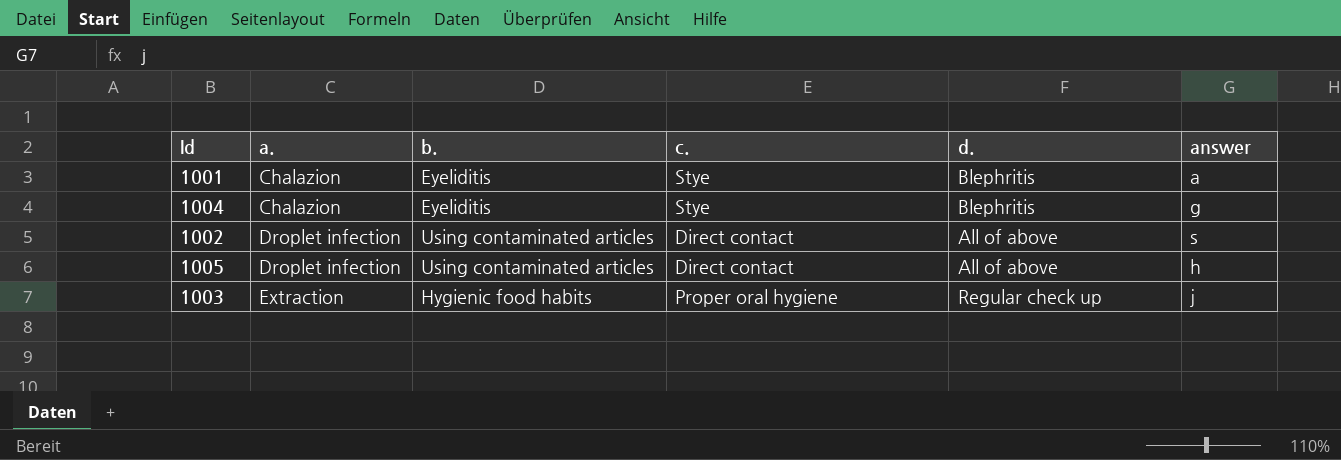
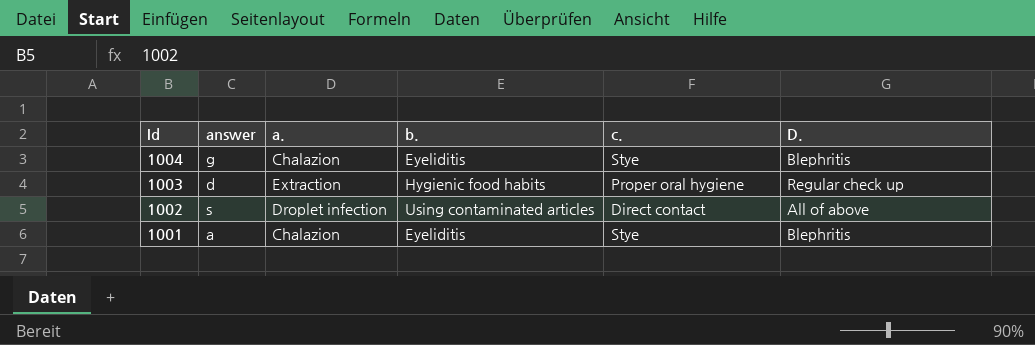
row order: a. ascending -> Id descending
column answer | position: 6 -> 2
column name: d. -> D.
row 1005: Droplet infection | Using contaminated articles | Direct contact | All of above | h -> none
1003 | answer: j -> d

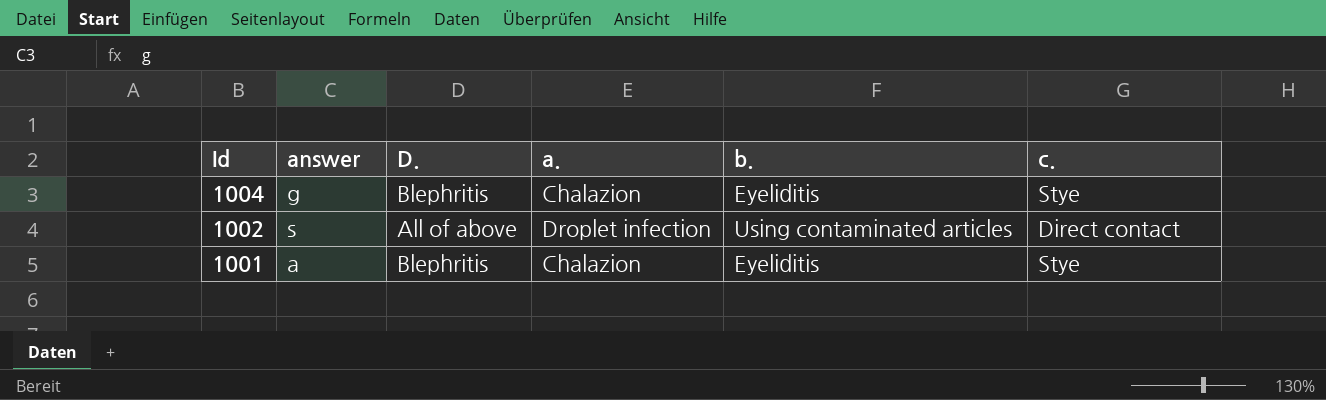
column D. | position: 6 -> 3
row 1003: d | Extraction | Hygienic food habits | Proper oral hygiene | Regular check up -> none

